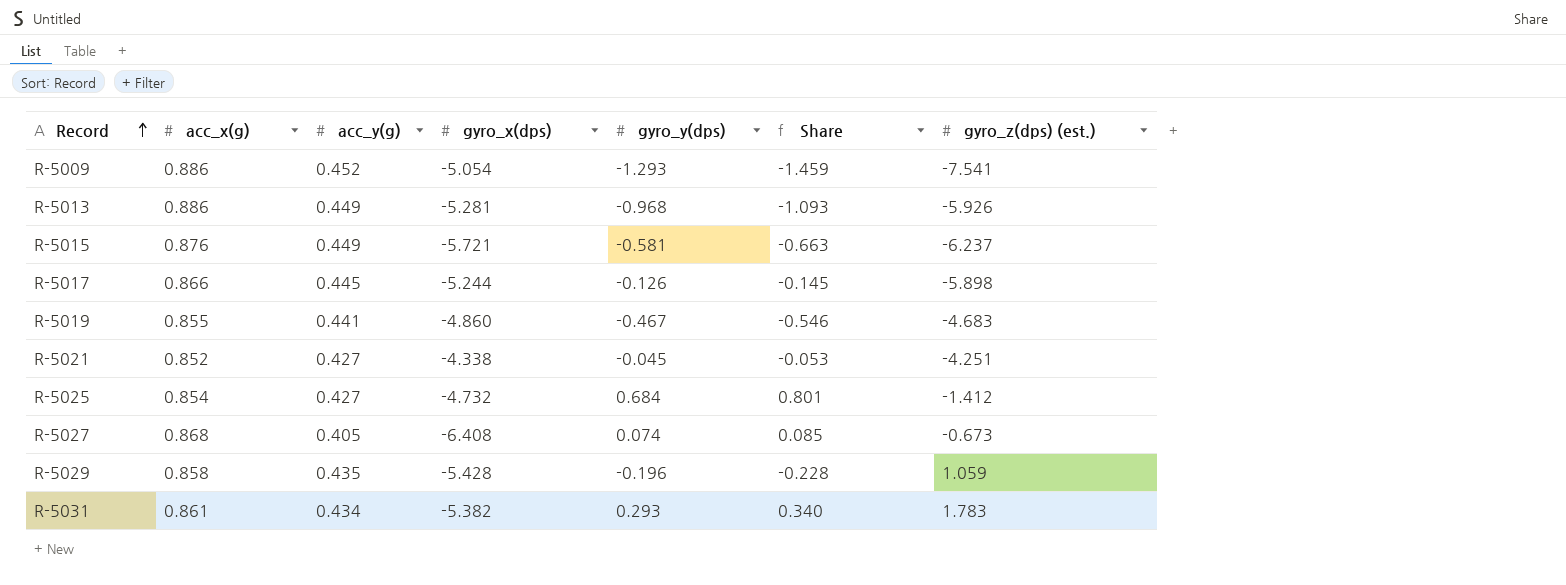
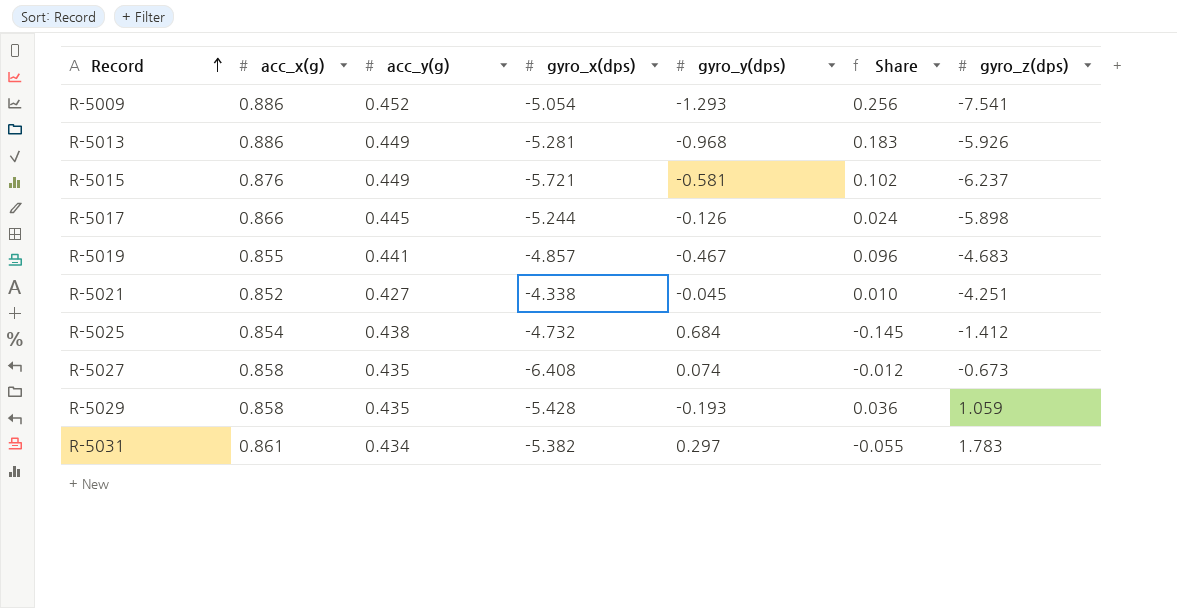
column Share | formula: [gyro_y(dps)] / [acc_x(g)] -> [gyro_y(dps)] / [gyro_x(dps)]
column name: gyro_z(dps) (est.) -> gyro_z(dps)
R-5019 | gyro_x(dps): -4.860 -> -4.857
R-5025 | acc_y(g): 0.427 -> 0.438
R-5027 | acc_x(g): 0.868 -> 0.858
R-5027 | acc_y(g): 0.405 -> 0.435
R-5029 | gyro_y(dps): -0.196 -> -0.193
R-5031 | gyro_y(dps): 0.293 -> 0.297

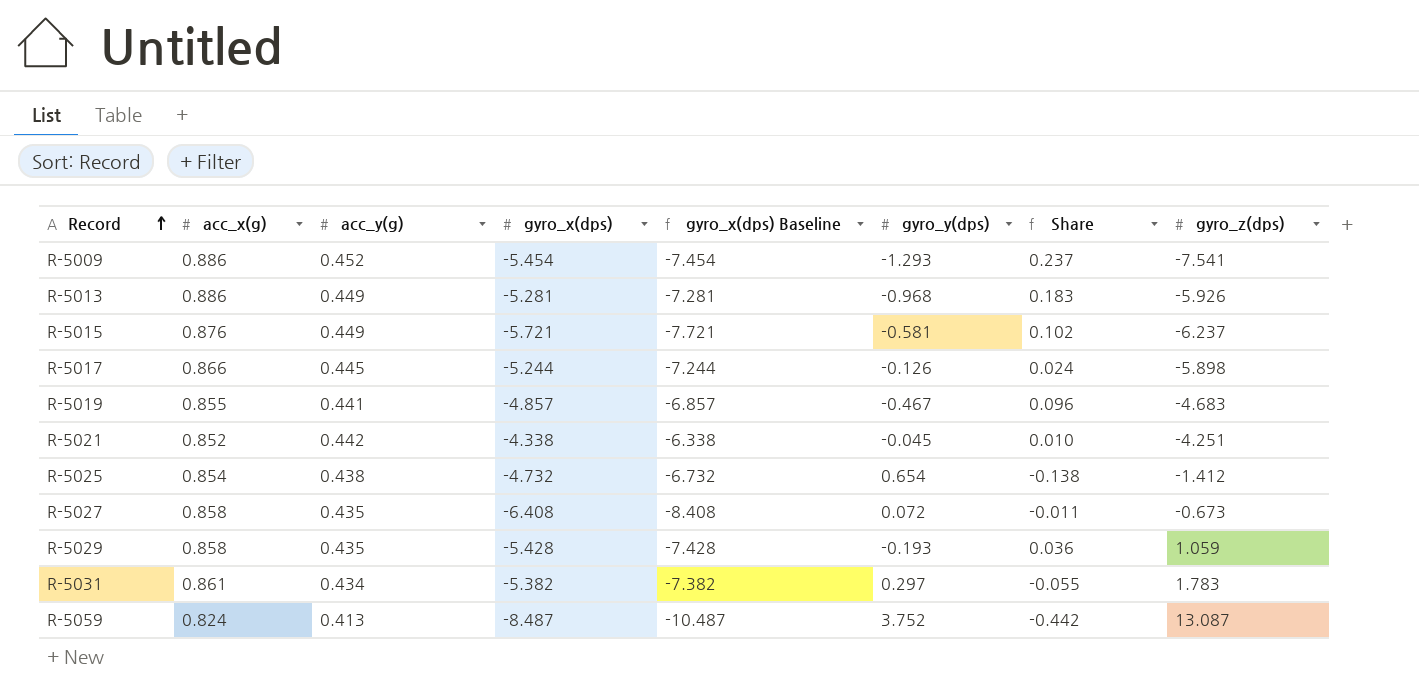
column gyro_x(dps) Baseline | formula: none -> [gyro_x(dps)] - 2
R-5009 | gyro_x(dps): -5.054 -> -5.454
R-5009 | Share: 0.256 -> 0.237
R-5021 | acc_y(g): 0.427 -> 0.442
R-5025 | gyro_y(dps): 0.684 -> 0.654
R-5025 | Share: -0.145 -> -0.138
R-5027 | gyro_y(dps): 0.074 -> 0.072
R-5027 | Share: -0.012 -> -0.011
row R-5059: none -> 0.824 | 0.413 | -8.487 | -10.487 | 3.752 | -0.442 | 13.087

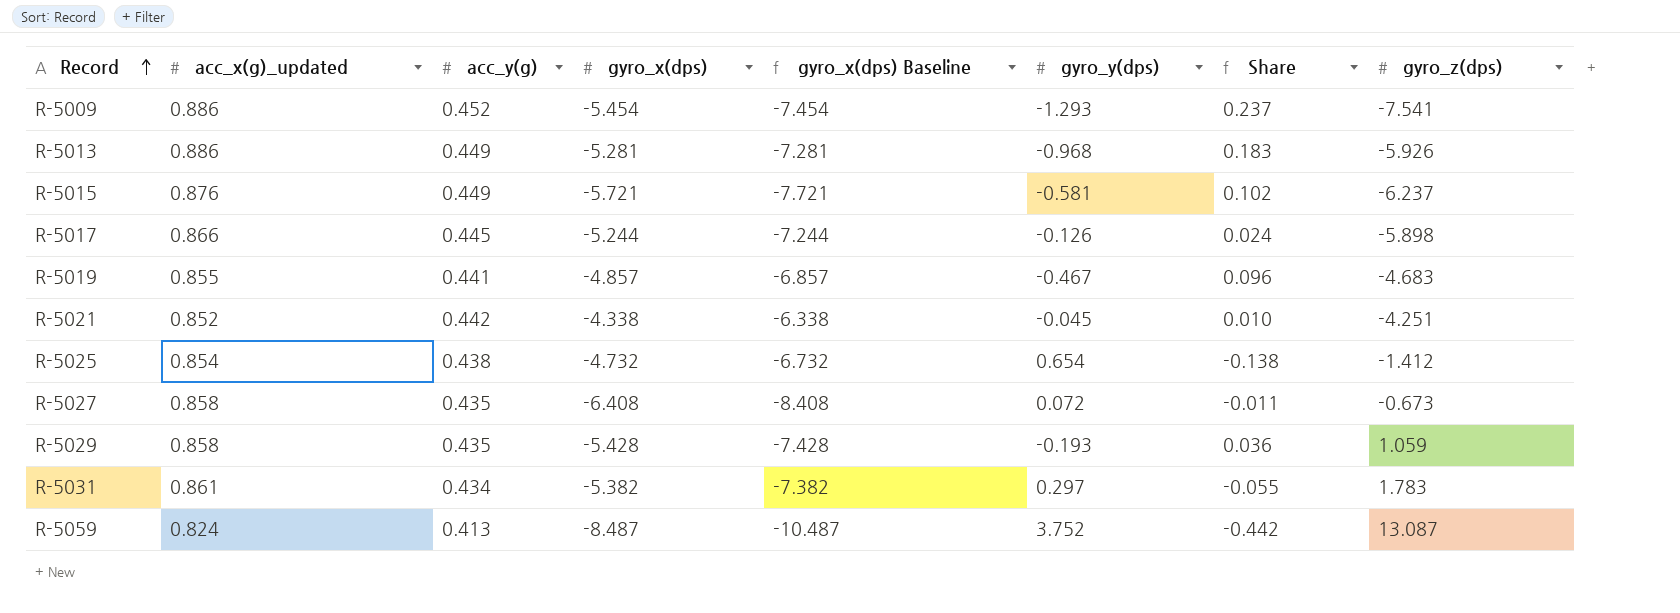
column name: acc_x(g) -> acc_x(g)_updated

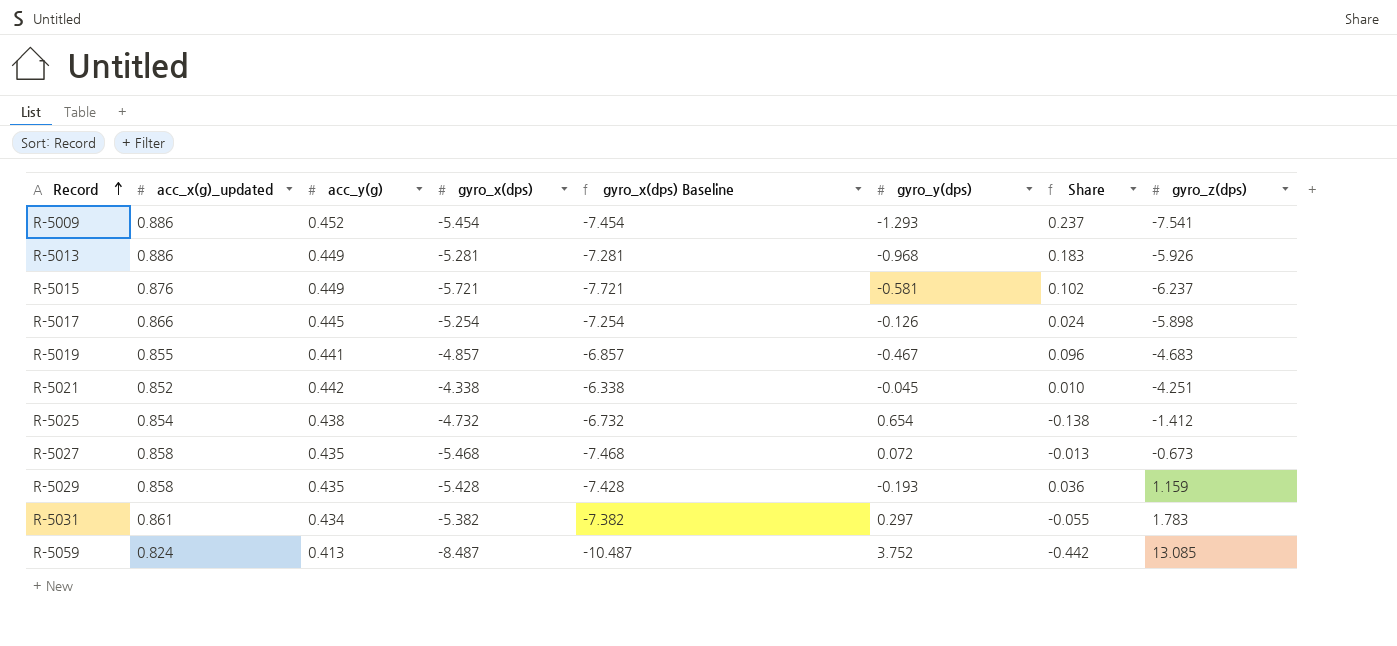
R-5017 | gyro_x(dps): -5.244 -> -5.254
R-5017 | gyro_x(dps) Baseline: -7.244 -> -7.254
R-5027 | gyro_x(dps): -6.408 -> -5.468
R-5027 | gyro_x(dps) Baseline: -8.408 -> -7.468
R-5027 | Share: -0.011 -> -0.013
R-5029 | gyro_z(dps): 1.059 -> 1.159
R-5059 | gyro_z(dps): 13.087 -> 13.085

